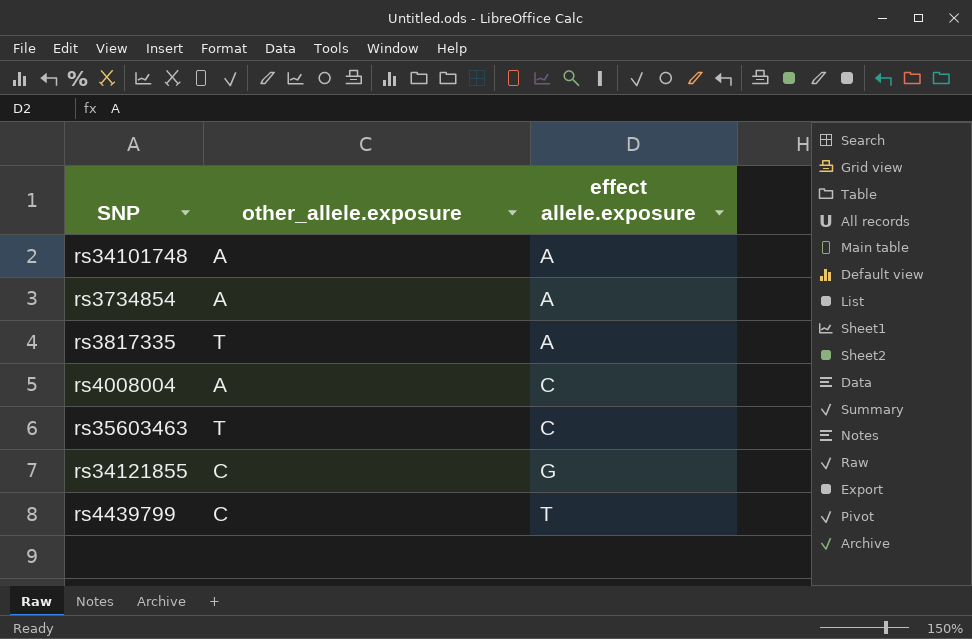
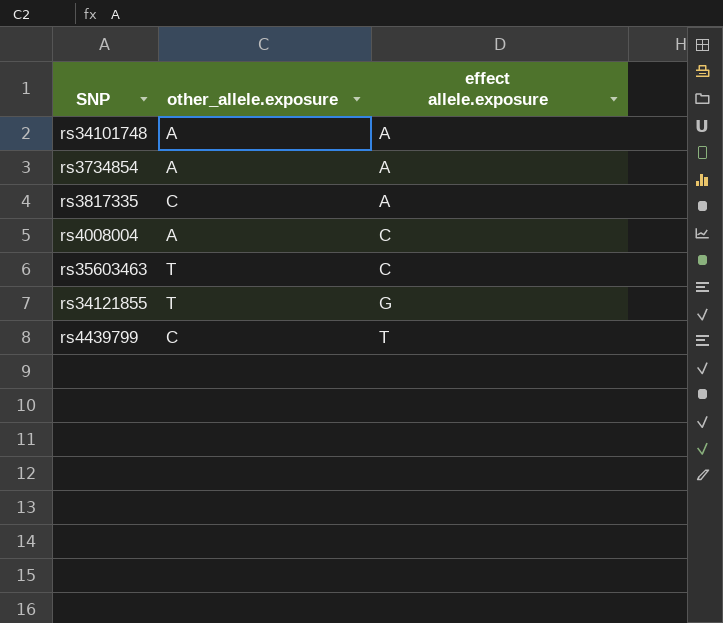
rs3817335 | other_allele.exposure: T -> C
rs34121855 | other_allele.exposure: C -> T

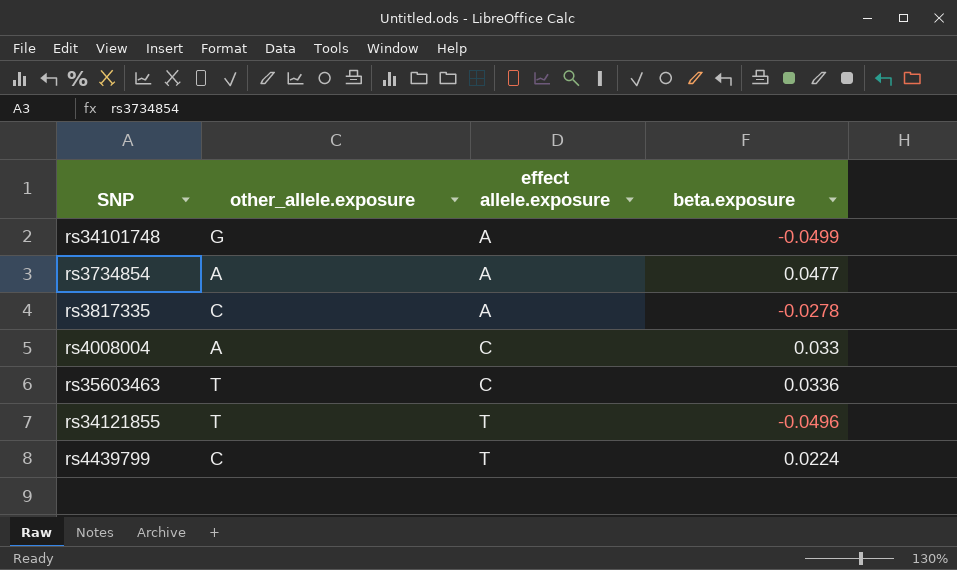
column beta.exposure | position: none -> 4
rs34101748 | other_allele.exposure: A -> G
rs34121855 | effect allele.exposure: G -> T

